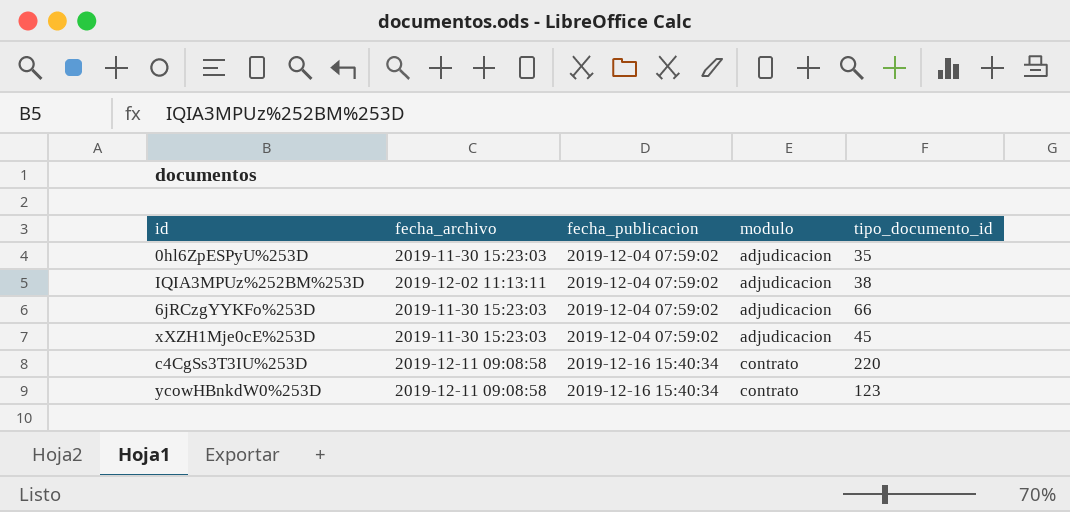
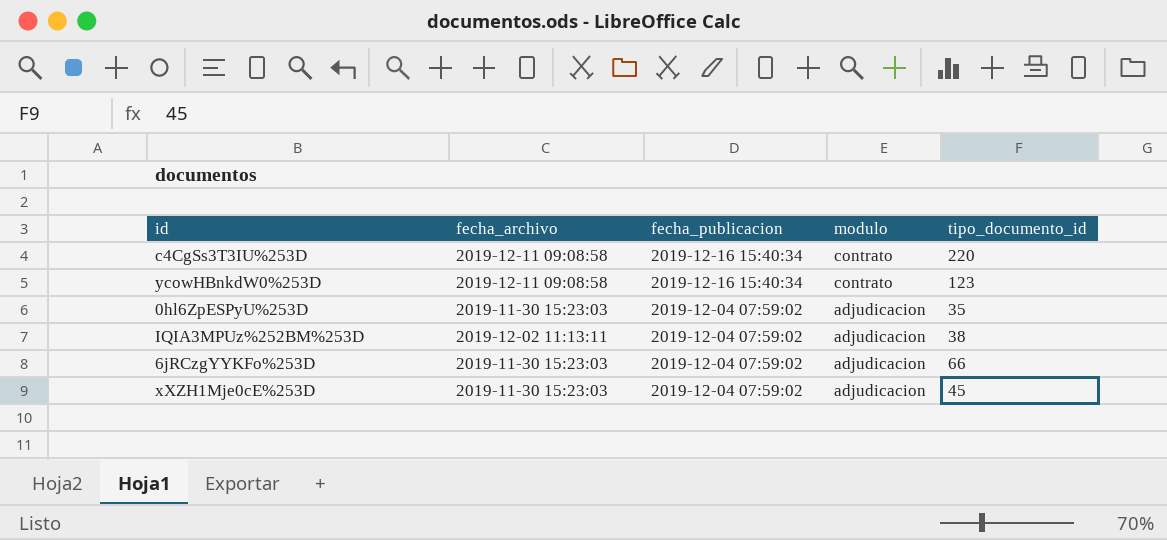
row order: fecha_publicacion ascending -> fecha_publicacion descending

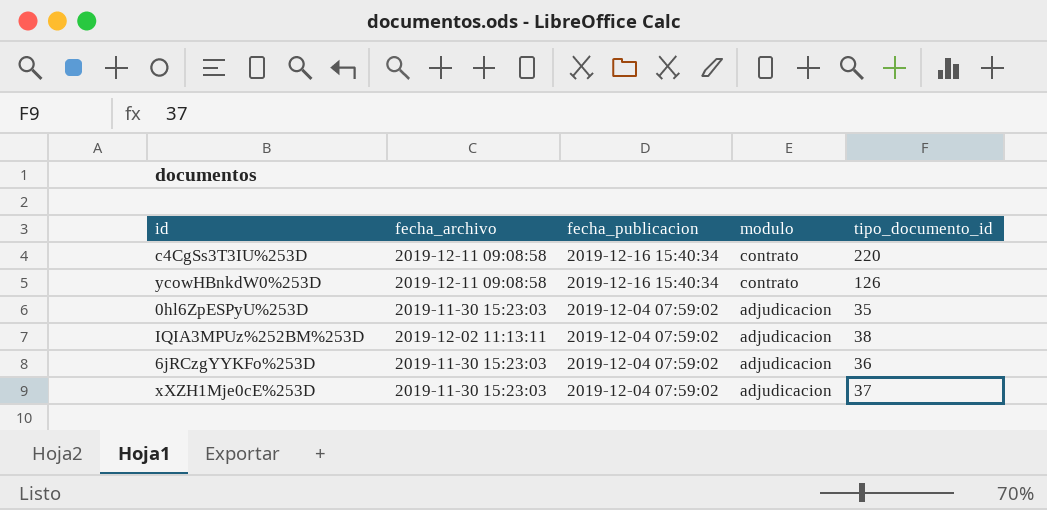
ycowHBnkdW0%253D | tipo_documento_id: 123 -> 126
6jRCzgYYKFo%253D | tipo_documento_id: 66 -> 36
xXZH1Mje0cE%253D | tipo_documento_id: 45 -> 37

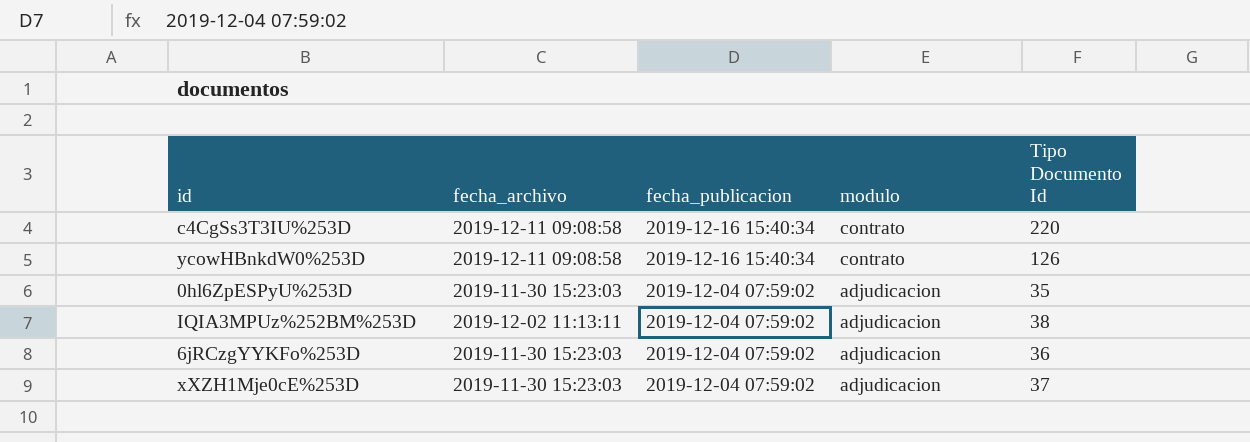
column name: tipo_documento_id -> Tipo Documento Id

